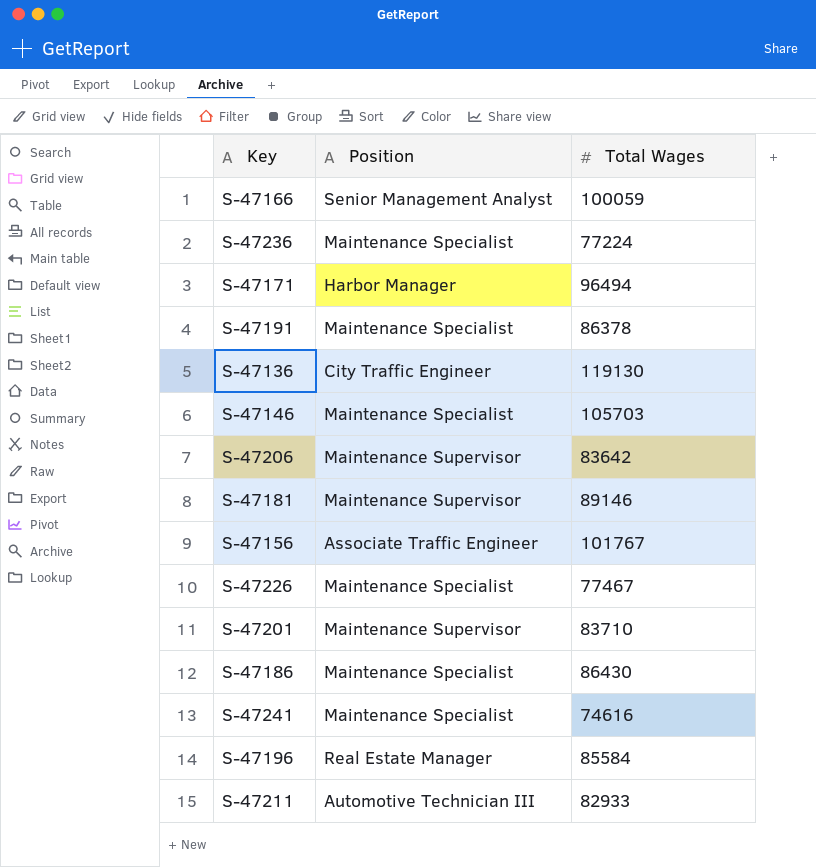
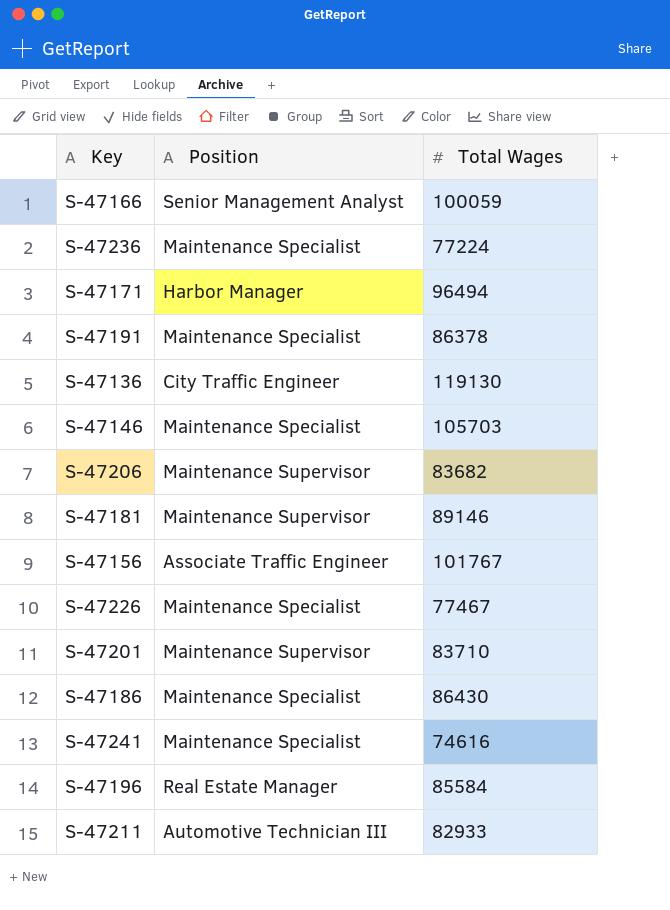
S-47206 | Total Wages: 83642 -> 83682

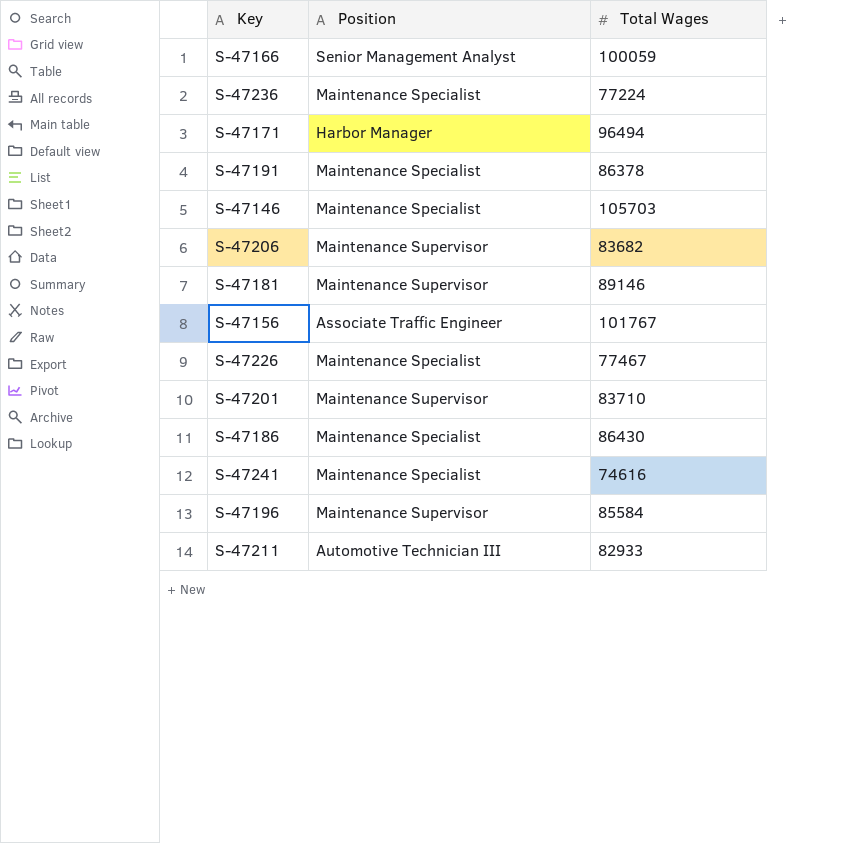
row S-47136: City Traffic Engineer | 119130 -> none
S-47196 | Position: Real Estate Manager -> Maintenance Supervisor

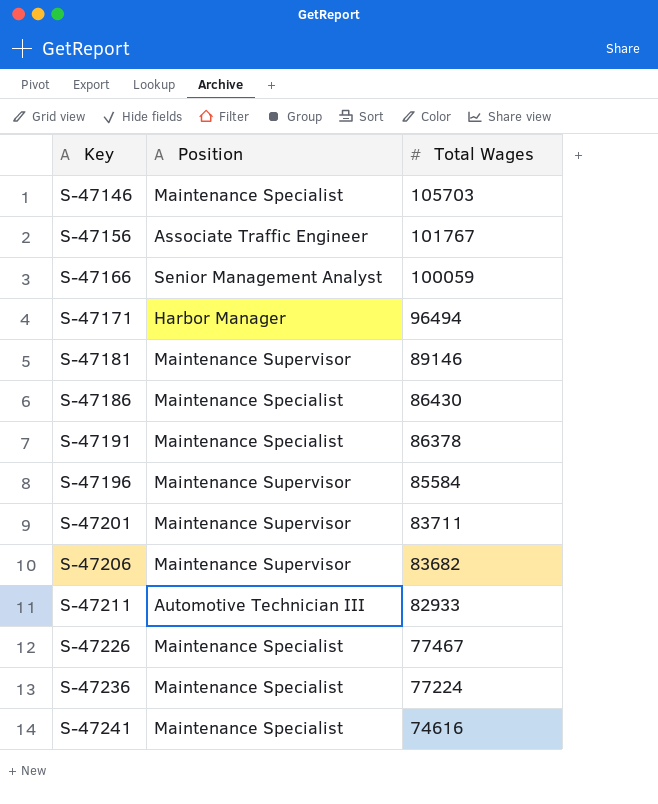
row order: none -> Key ascending
S-47201 | Total Wages: 83710 -> 83711

